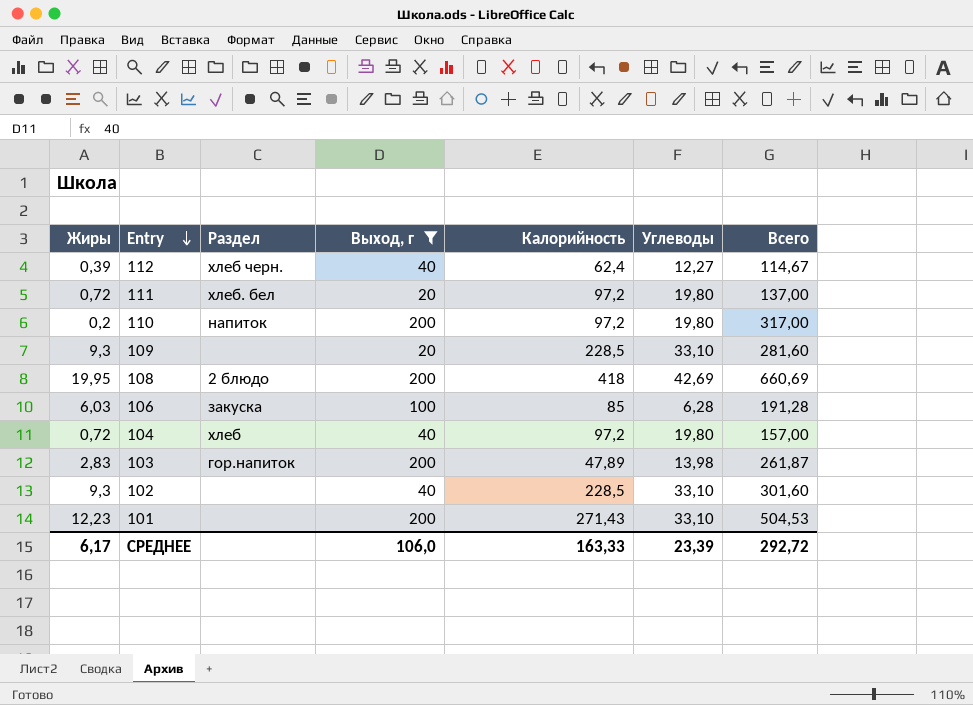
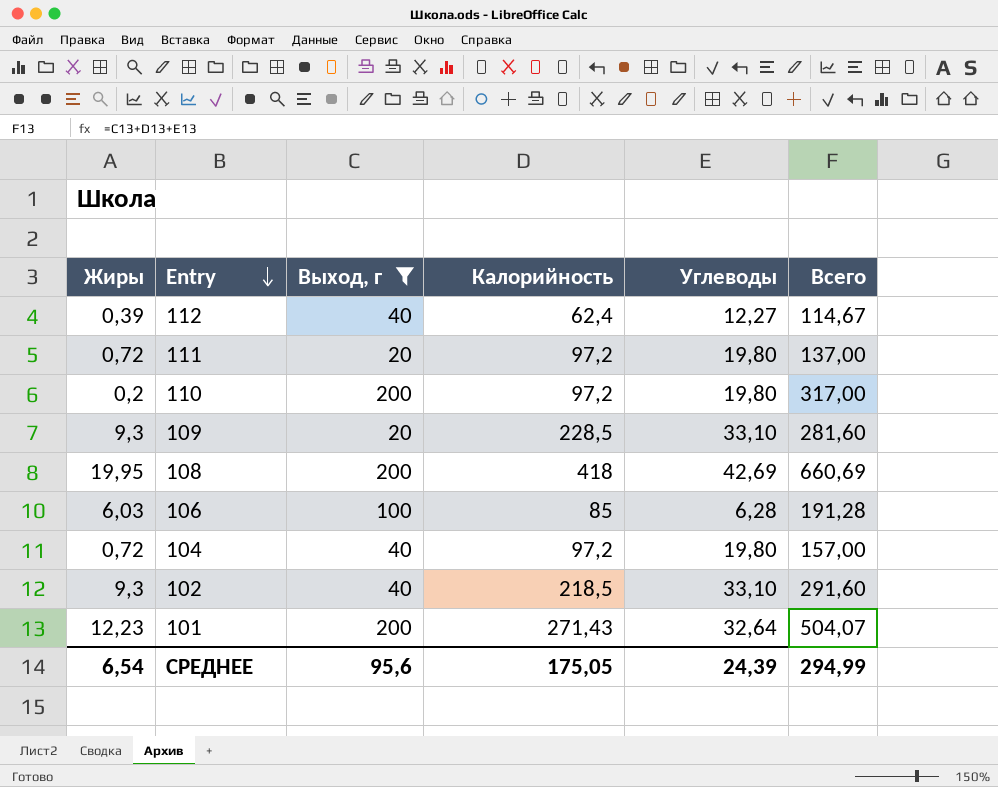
column Раздел | position: 3 -> none
row 103: 2,83 | гор.напиток | 200 | 47,89 | 13,98 | 261,87 -> none
102 | Калорийность: 228,5 -> 218,5
102 | Всего: 301,60 -> 291,60
101 | Углеводы: 33,10 -> 32,64
101 | Всего: 504,53 -> 504,07
СРЕДНЕЕ | Жиры: 6,17 -> 6,54
СРЕДНЕЕ | Выход, г: 106,0 -> 95,6
СРЕДНЕЕ | Калорийность: 163,33 -> 175,05
СРЕДНЕЕ | Углеводы: 23,39 -> 24,39
СРЕДНЕЕ | Всего: 292,72 -> 294,99

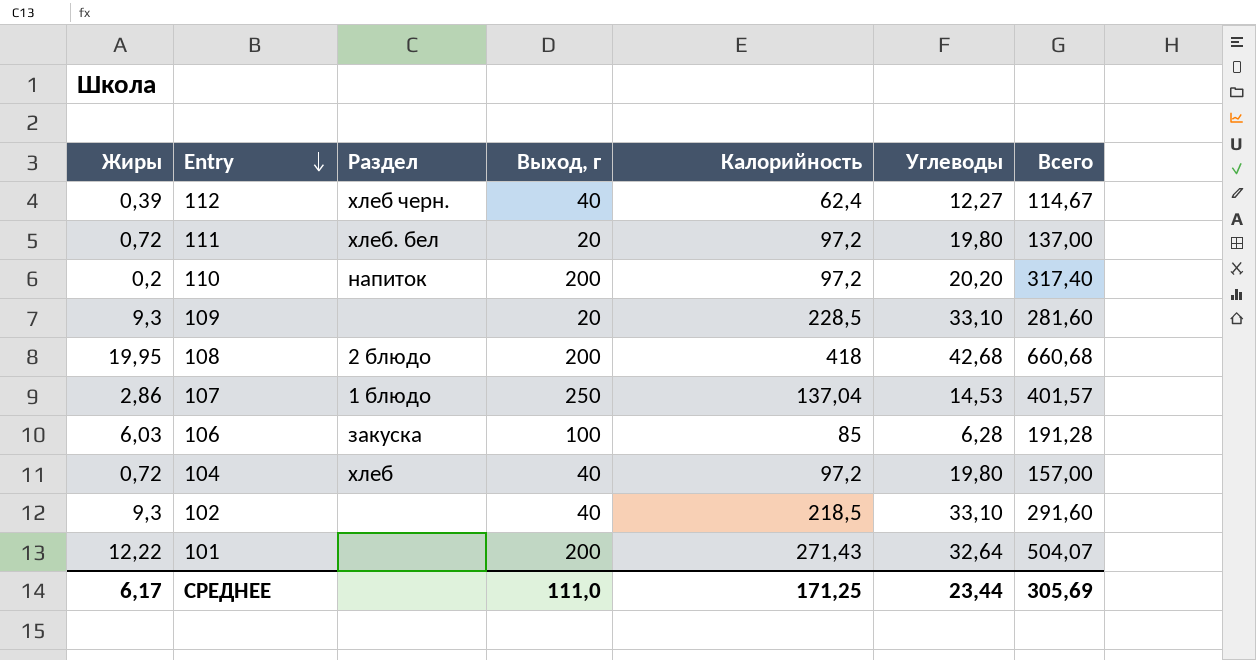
filter: Выход, г != 250 -> none
column Раздел | position: none -> 3
110 | Углеводы: 19,80 -> 20,20
110 | Всего: 317,00 -> 317,40
108 | Углеводы: 42,69 -> 42,68
108 | Всего: 660,69 -> 660,68
101 | Жиры: 12,23 -> 12,22
СРЕДНЕЕ | Жиры: 6,54 -> 6,17
СРЕДНЕЕ | Выход, г: 95,6 -> 111,0
СРЕДНЕЕ | Калорийность: 175,05 -> 171,25
СРЕДНЕЕ | Углеводы: 24,39 -> 23,44
СРЕДНЕЕ | Всего: 294,99 -> 305,69

